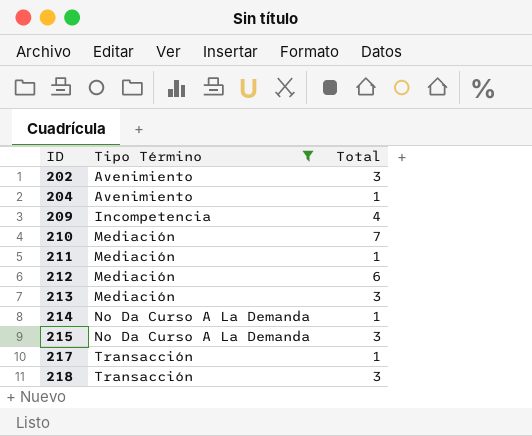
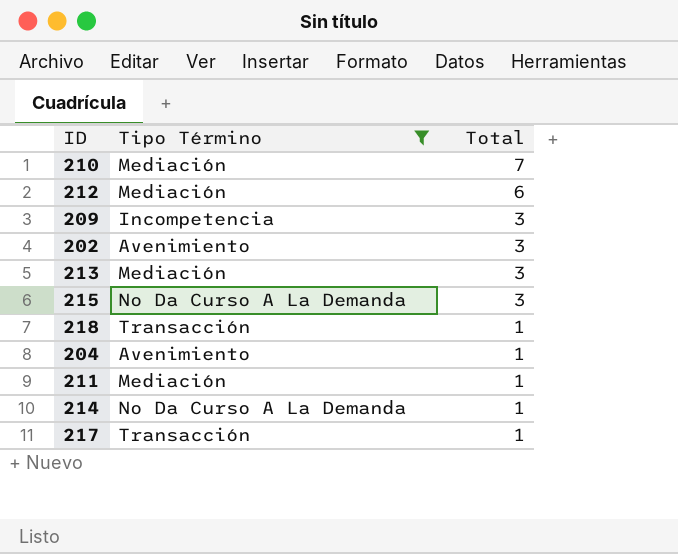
row order: ID ascending -> Total descending
209 | Total: 4 -> 3
218 | Total: 3 -> 1

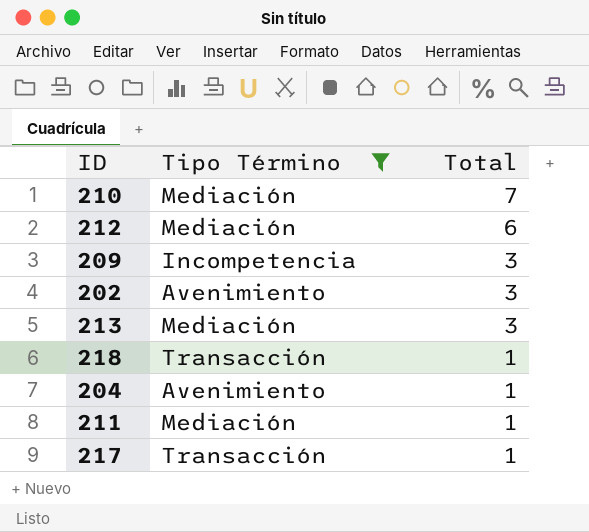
row 215: No Da Curso A La Demanda | 3 -> none
row 214: No Da Curso A La Demanda | 1 -> none

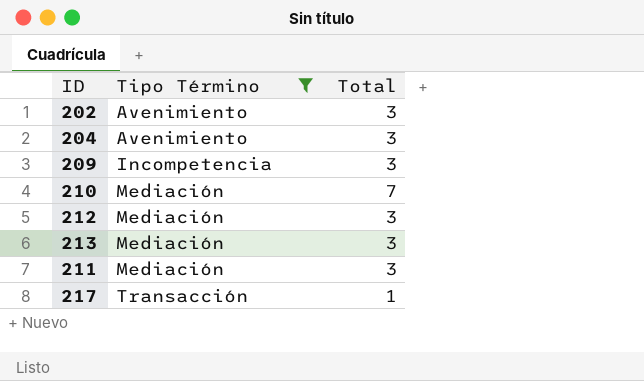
row order: Total descending -> Tipo Término ascending
row 218: Transacción | 1 -> none
204 | Total: 1 -> 3
212 | Total: 6 -> 3
211 | Total: 1 -> 3

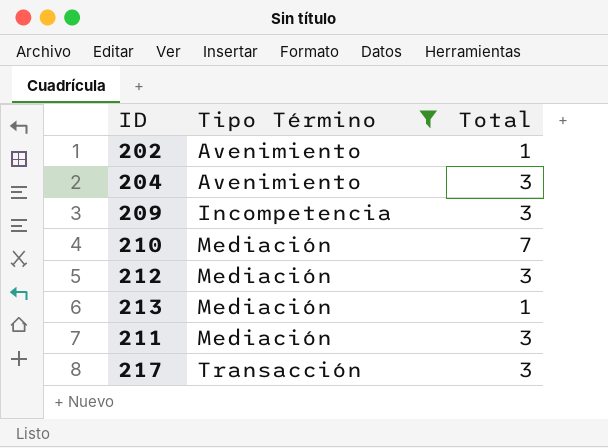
202 | Total: 3 -> 1
213 | Total: 3 -> 1
217 | Total: 1 -> 3

